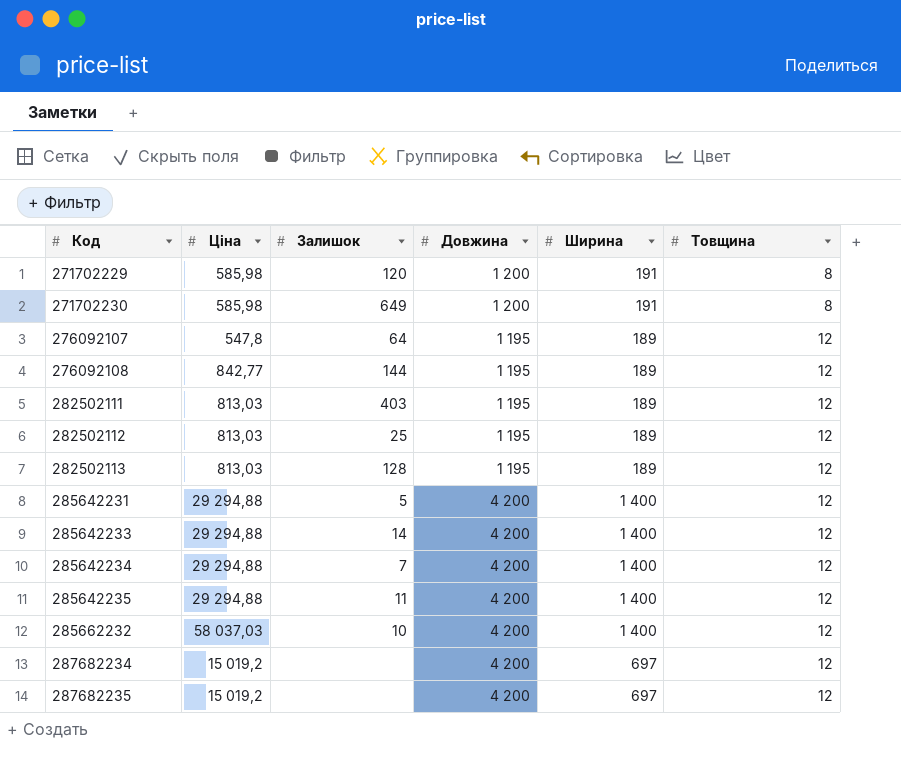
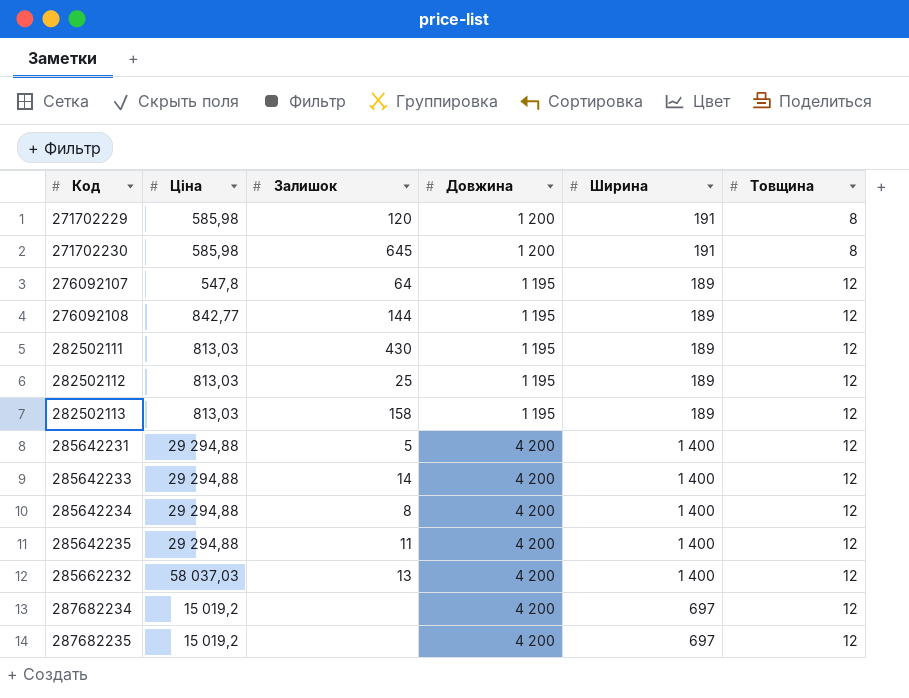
271702230 | Залишок: 649 -> 645
282502111 | Залишок: 403 -> 430
282502113 | Залишок: 128 -> 158
285642234 | Залишок: 7 -> 8
285662232 | Залишок: 10 -> 13

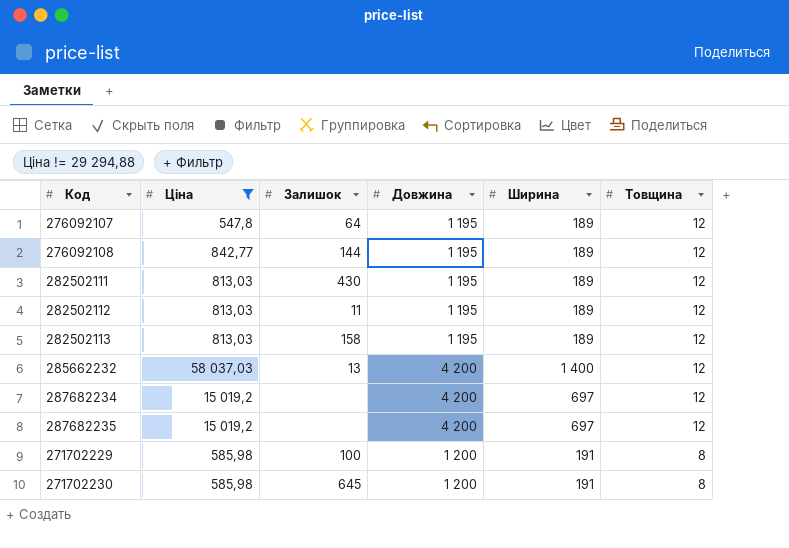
filter: none -> Ціна != 29 294,88
row order: Код ascending -> Товщина descending
282502112 | Залишок: 25 -> 11
271702229 | Залишок: 120 -> 100

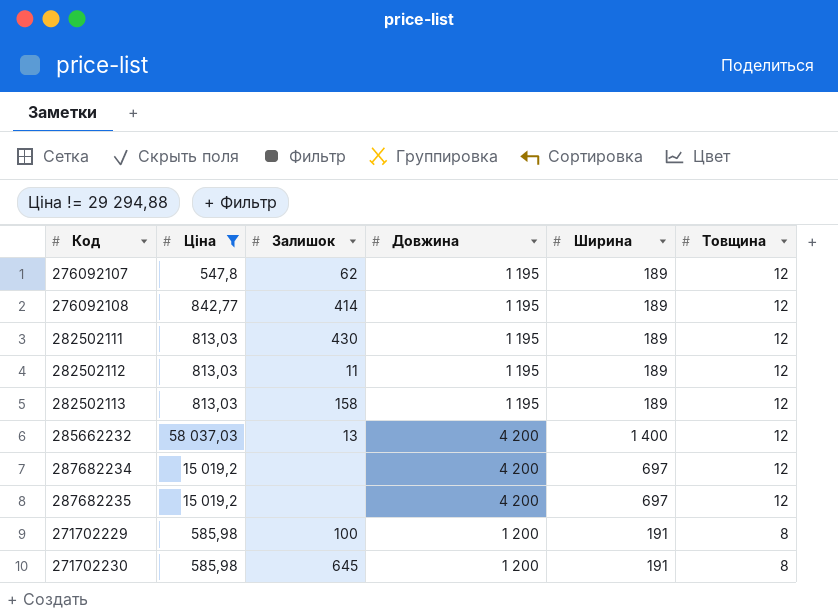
276092107 | Залишок: 64 -> 62
276092108 | Залишок: 144 -> 414

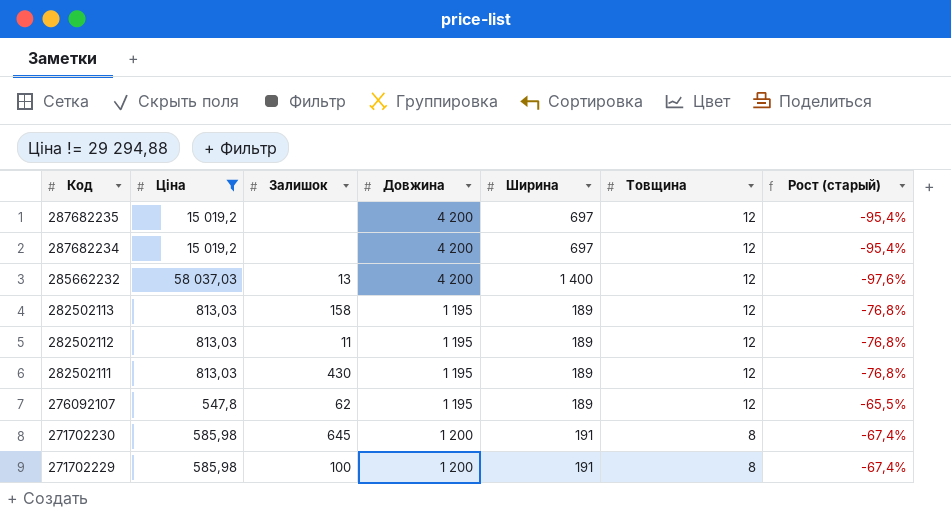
row order: Товщина descending -> Код descending
column Рост (старый) | formula: none -> ([Ширина] - [Ціна]) / [Ціна]
row 276092108: 842,77 | 414 | 1 195 | 189 | 12 -> none

